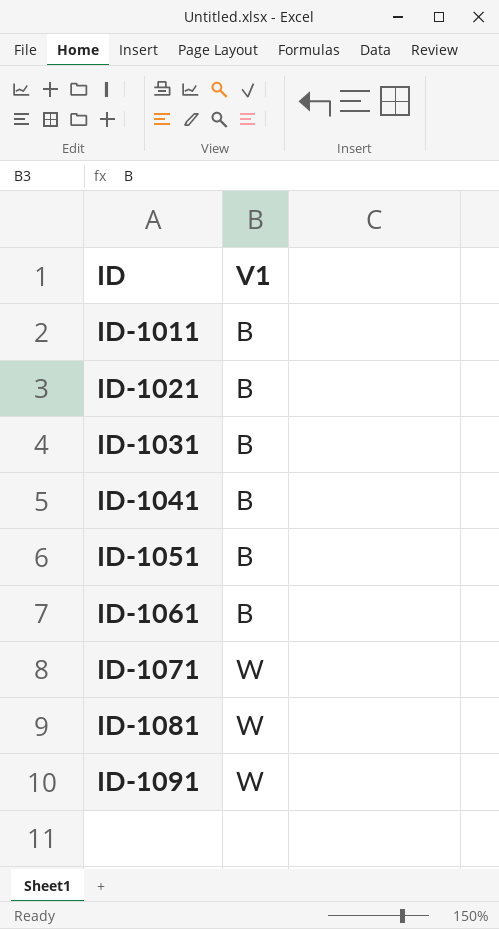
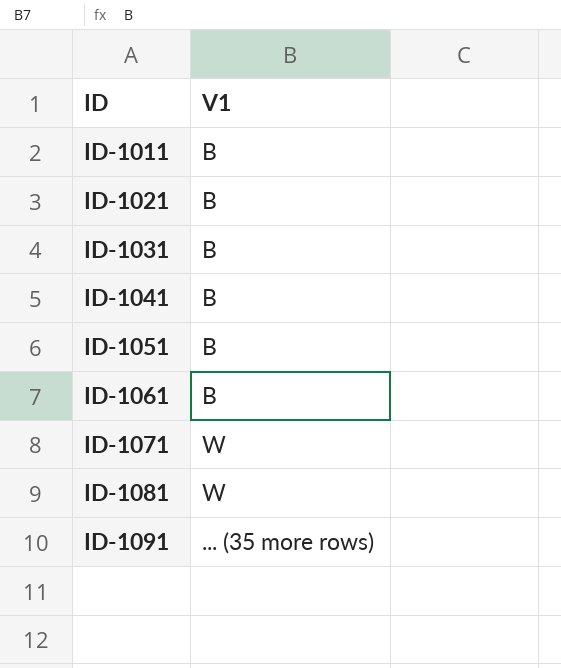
ID-1091 | V1: W -> ... (35 more rows)

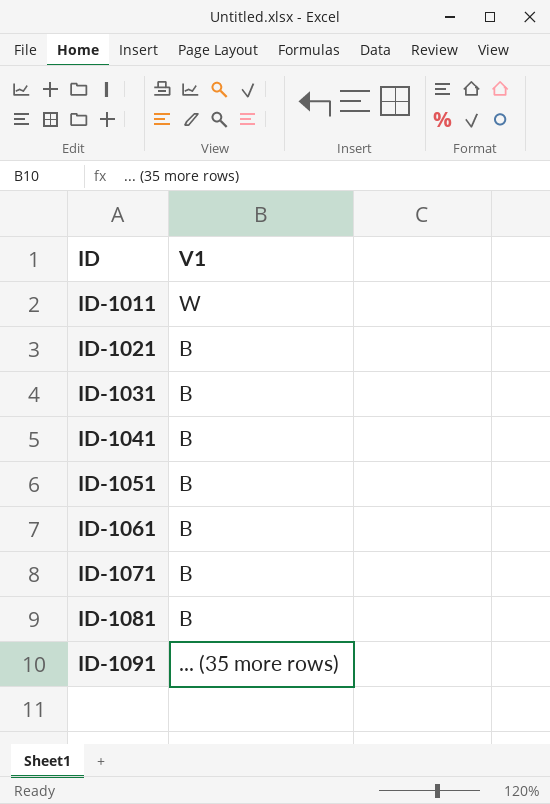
ID-1011 | V1: B -> W
ID-1071 | V1: W -> B
ID-1081 | V1: W -> B

